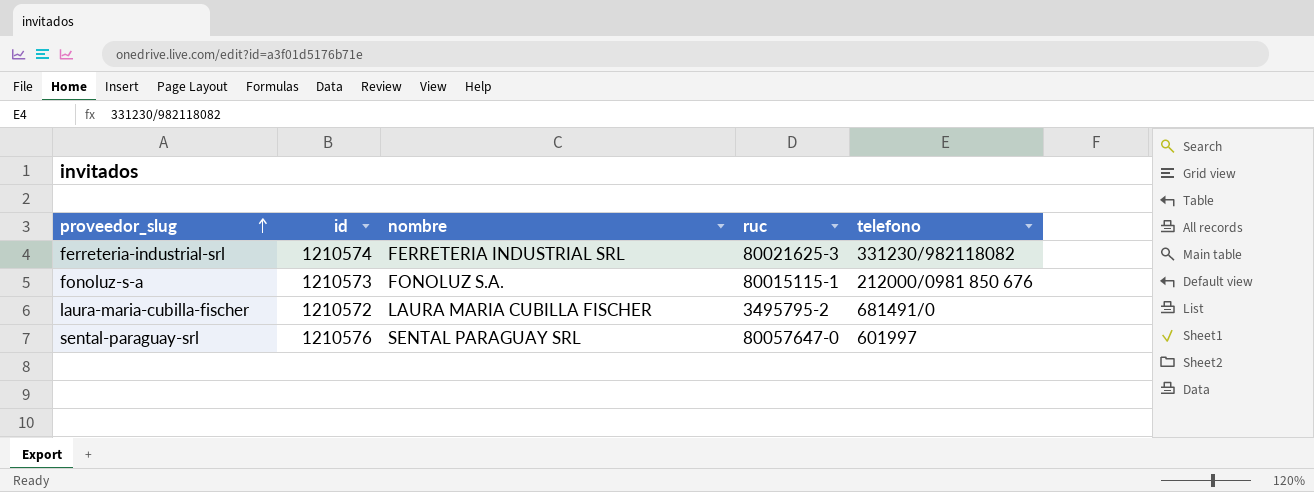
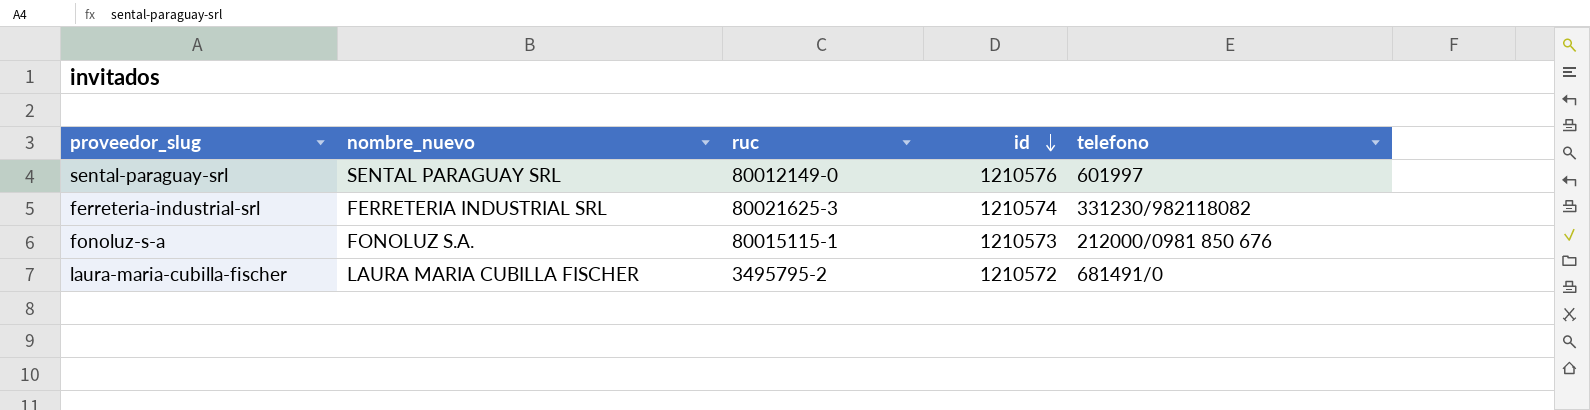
row order: proveedor_slug ascending -> id descending
column name: nombre -> nombre_nuevo
column id | position: 2 -> 4
sental-paraguay-srl | ruc: 80057647-0 -> 80012149-0

